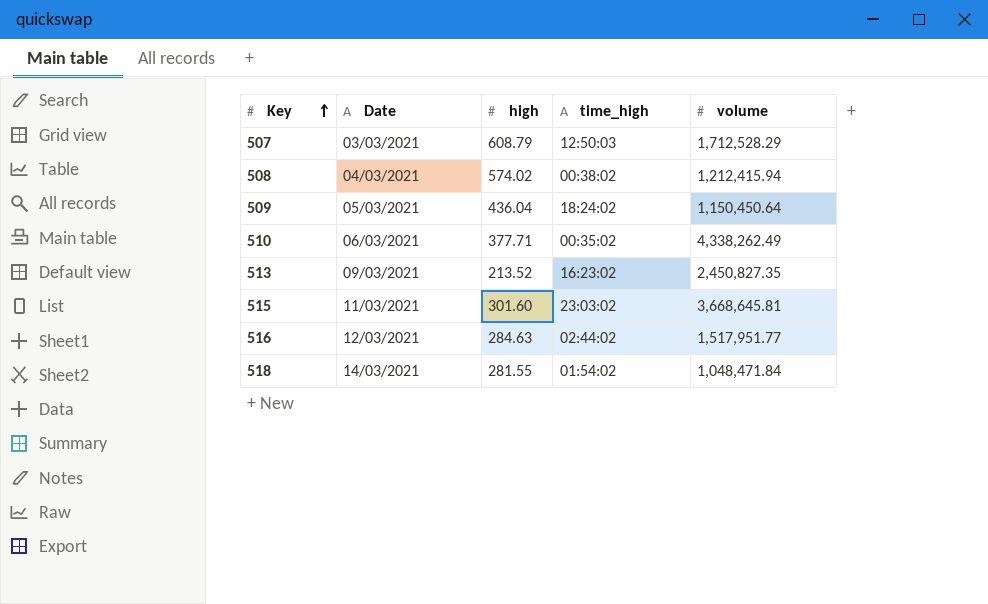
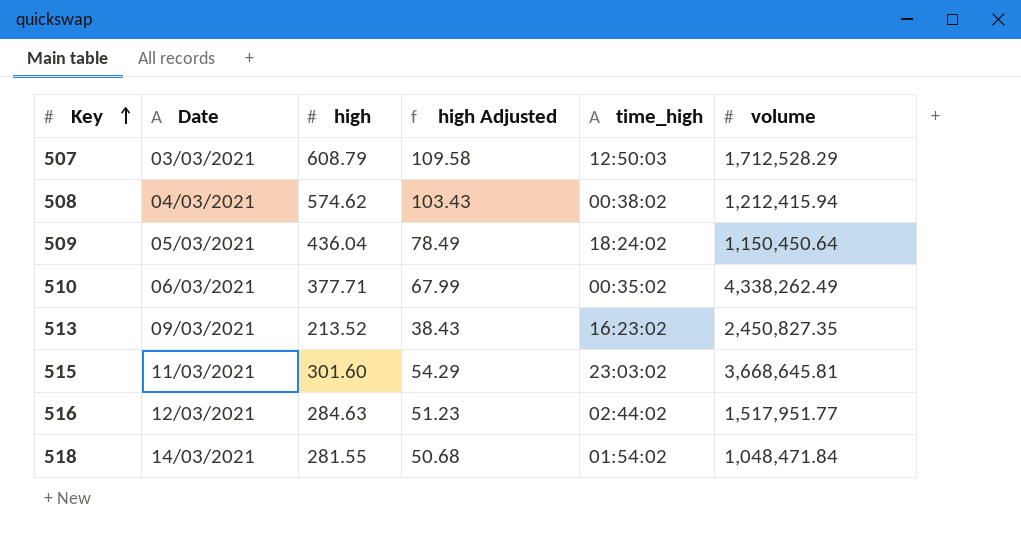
column high Adjusted | formula: none -> [high] * 0.18
508 | high: 574.02 -> 574.62

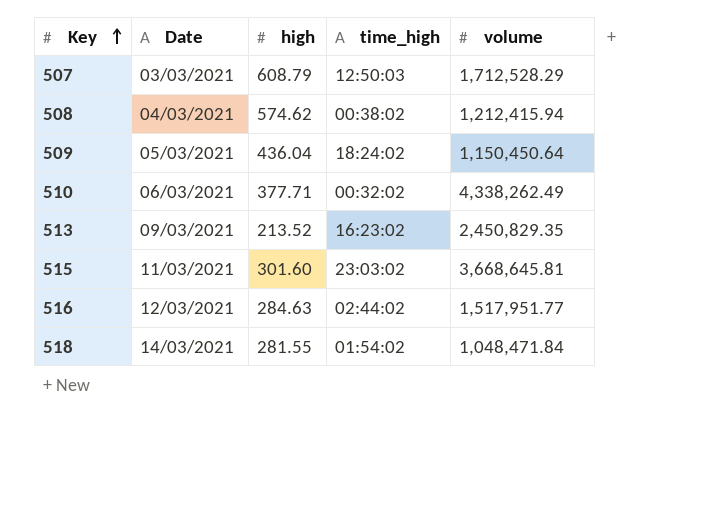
column high Adjusted | formula: [high] * 0.18 -> none
510 | time_high: 00:35:02 -> 00:32:02
513 | volume: 2,450,827.35 -> 2,450,829.35

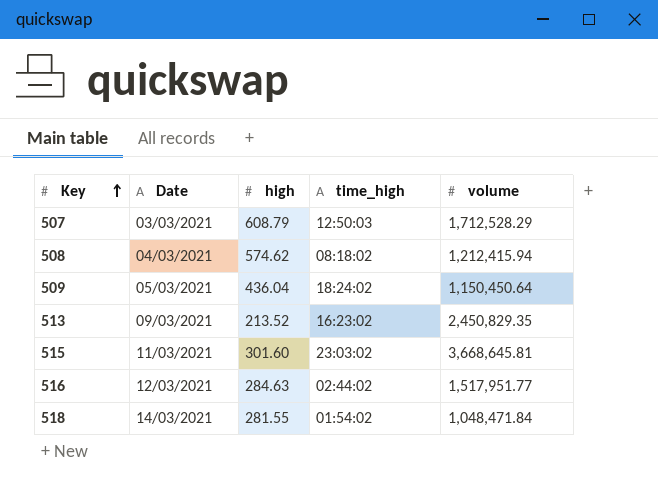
row 510: 06/03/2021 | 377.71 | 00:32:02 | 4,338,262.49 -> none
508 | time_high: 00:38:02 -> 08:18:02

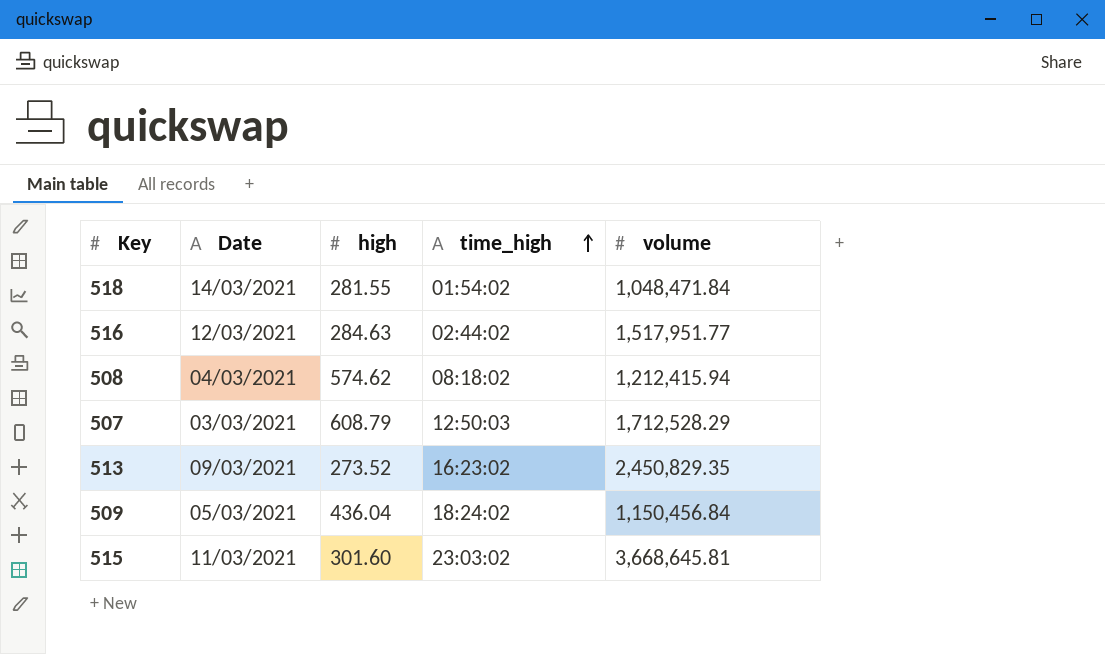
row order: Key ascending -> time_high ascending
513 | high: 213.52 -> 273.52
509 | volume: 1,150,450.64 -> 1,150,456.84

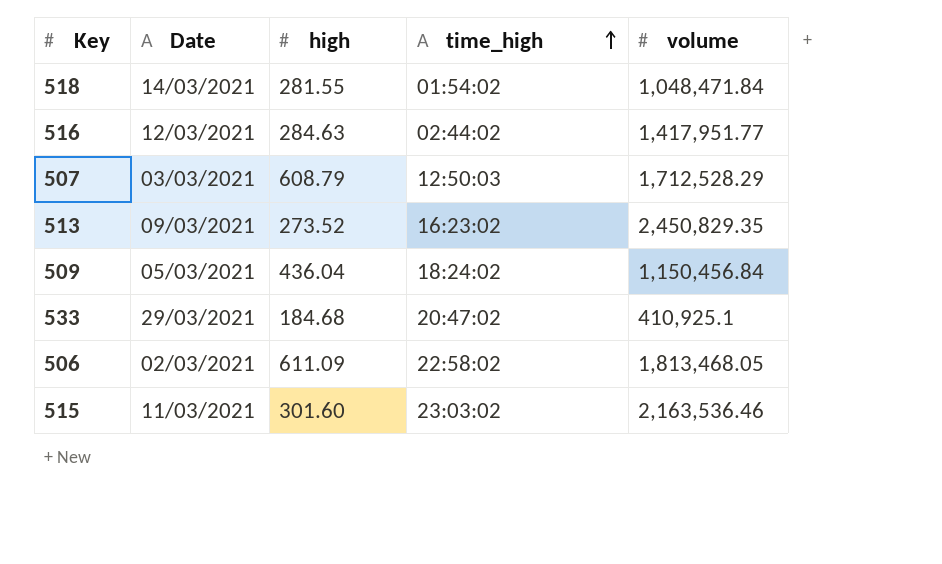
row 508: 04/03/2021 | 574.62 | 08:18:02 | 1,212,415.94 -> none
516 | volume: 1,517,951.77 -> 1,417,951.77
row 533: none -> 29/03/2021 | 184.68 | 20:47:02 | 410,925.1
row 506: none -> 02/03/2021 | 611.09 | 22:58:02 | 1,813,468.05
515 | volume: 3,668,645.81 -> 2,163,536.46

